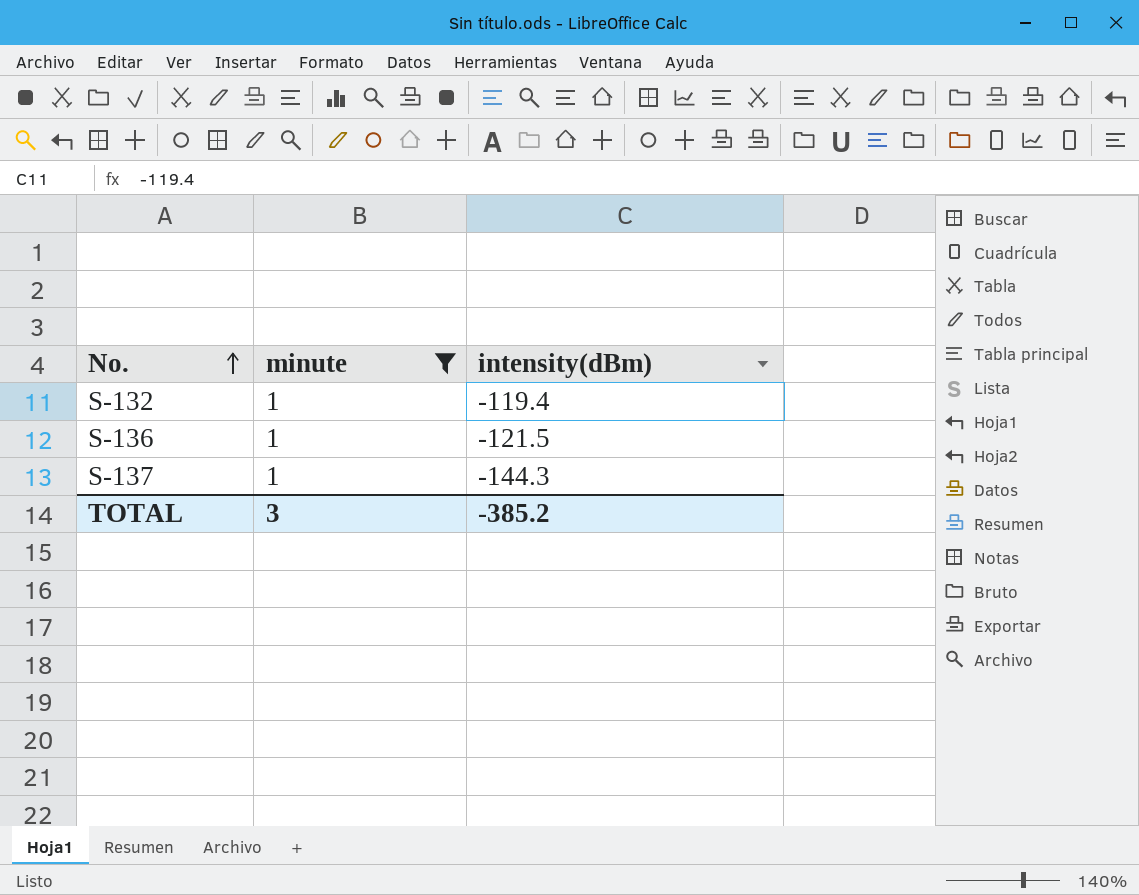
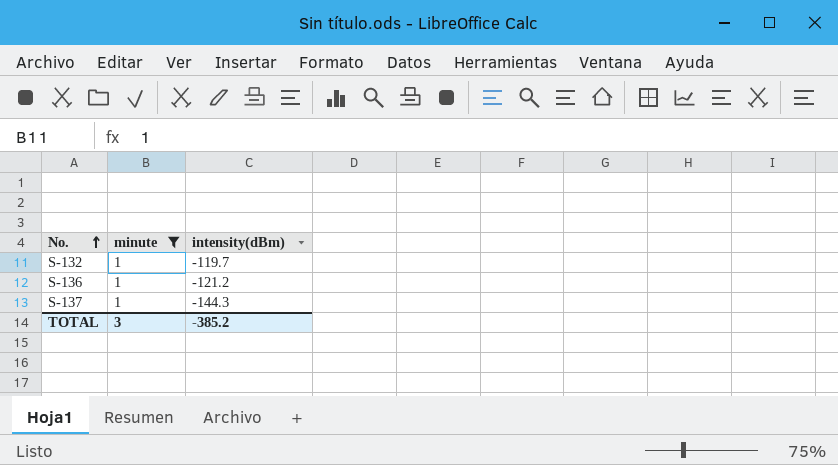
S-132 | intensity(dBm): -119.4 -> -119.7
S-136 | intensity(dBm): -121.5 -> -121.2

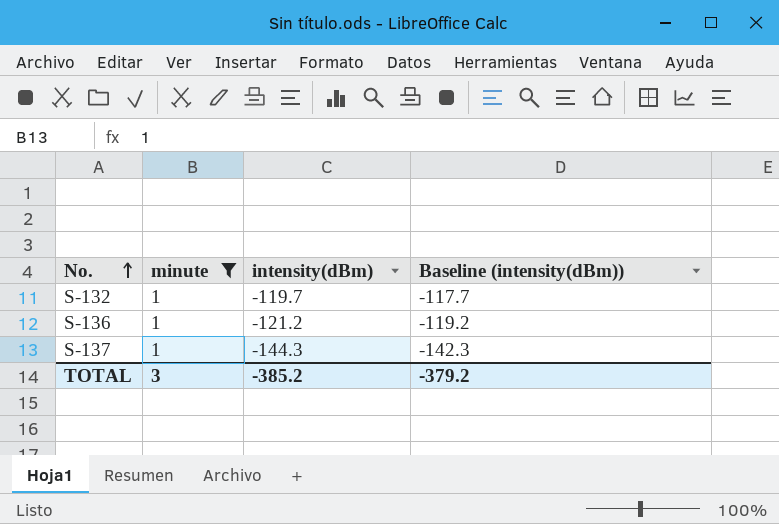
column Baseline (intensity(dBm)) | formula: none -> [intensity(dBm)] + 2

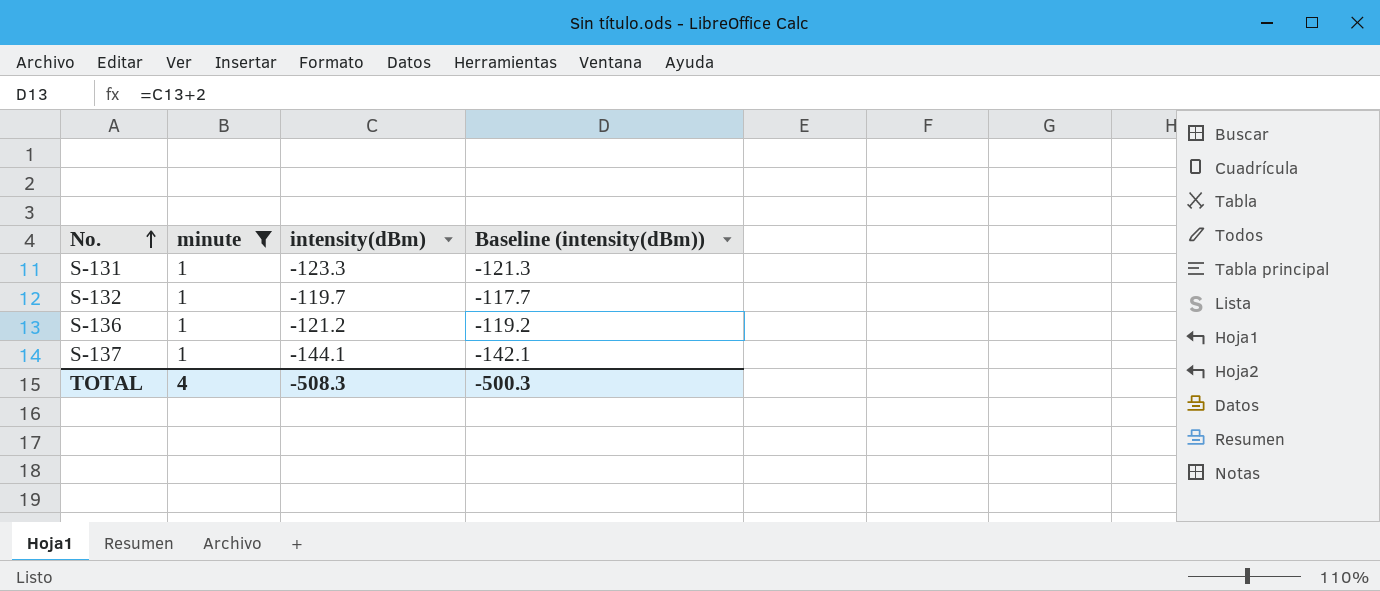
row S-131: none -> 1 | -123.3 | -121.3
S-137 | intensity(dBm): -144.3 -> -144.1
S-137 | Baseline (intensity(dBm)): -142.3 -> -142.1
TOTAL | minute: 3 -> 4
TOTAL | intensity(dBm): -385.2 -> -508.3
TOTAL | Baseline (intensity(dBm)): -379.2 -> -500.3

